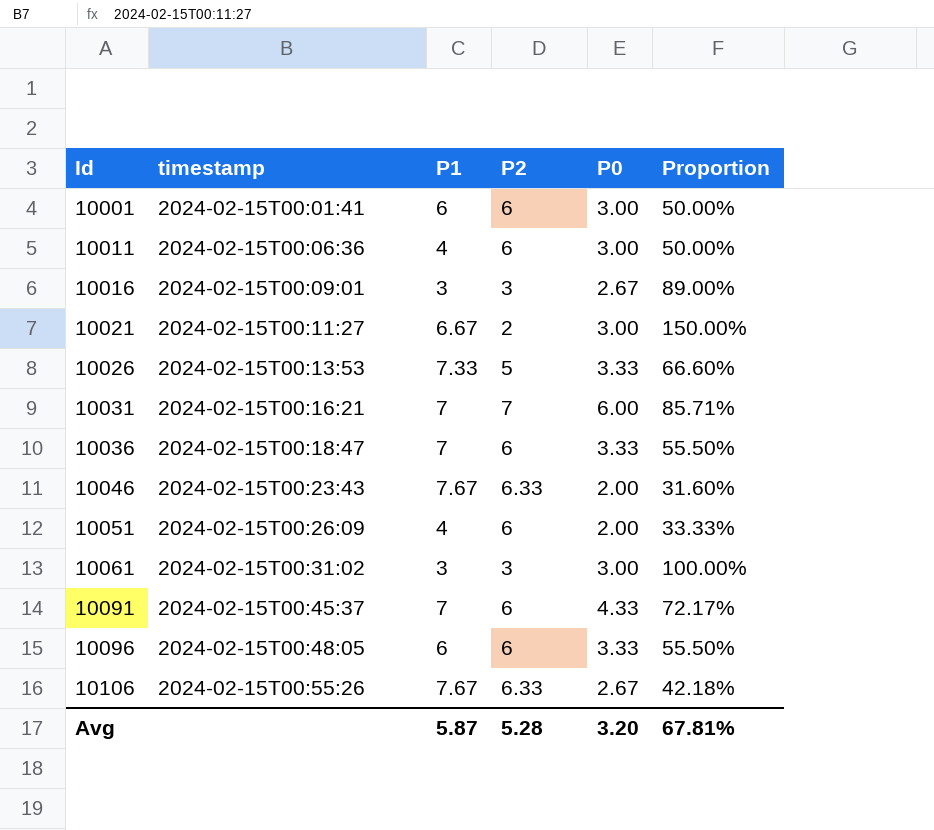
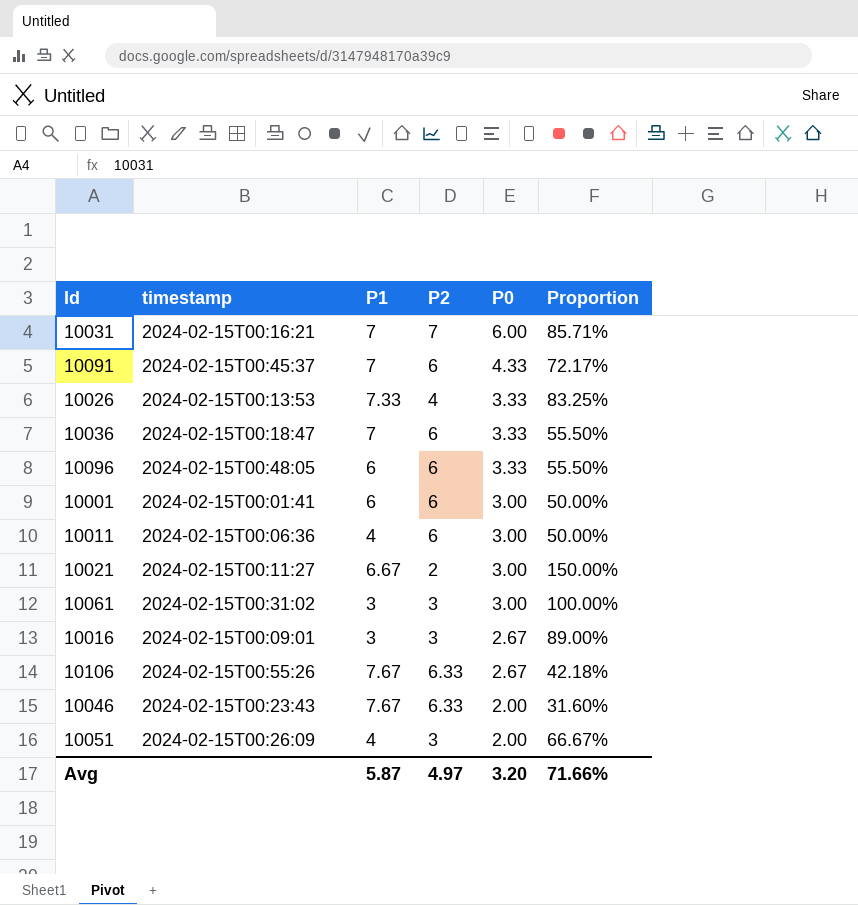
row order: Id ascending -> P0 descending
10026 | P2: 5 -> 4
10026 | Proportion: 66.60% -> 83.25%
10051 | P2: 6 -> 3
10051 | Proportion: 33.33% -> 66.67%
Avg | P2: 5.28 -> 4.97
Avg | Proportion: 67.81% -> 71.66%

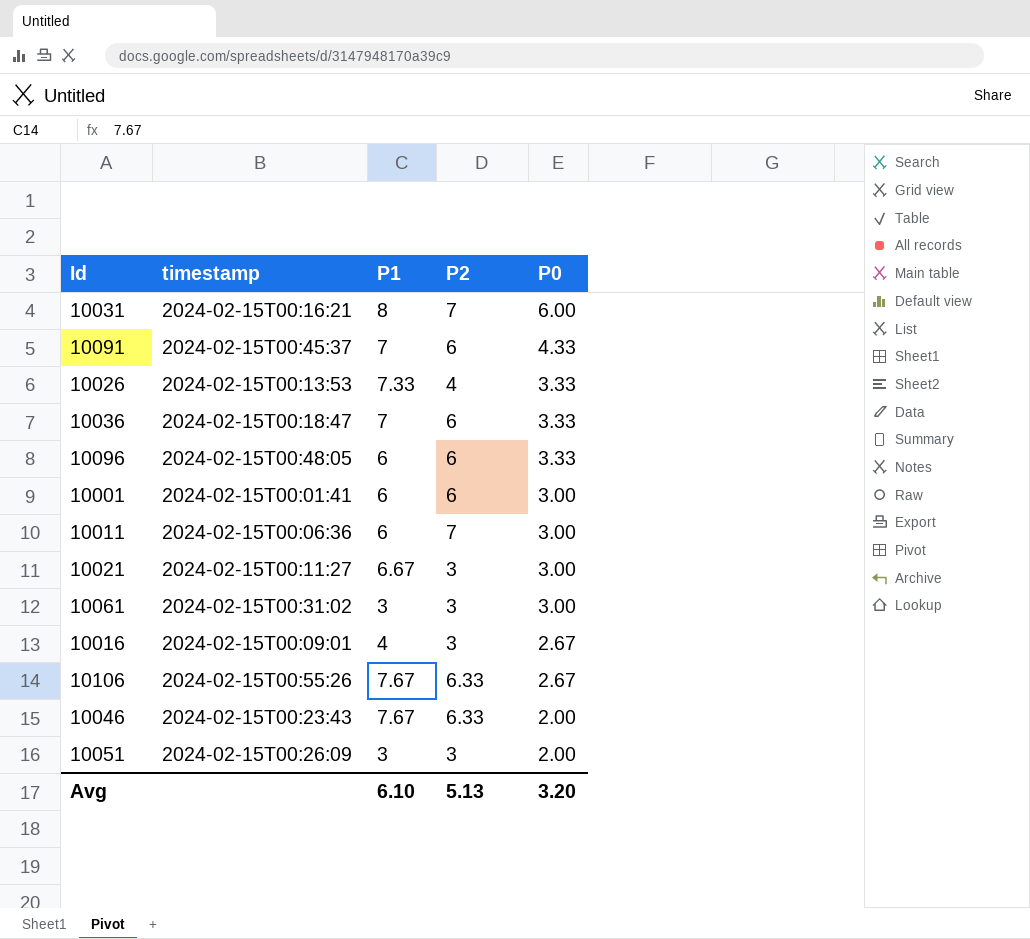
column Proportion | formula: [P0] / [P2] -> none
10031 | P1: 7 -> 8
10011 | P1: 4 -> 6
10011 | P2: 6 -> 7
10021 | P2: 2 -> 3
10016 | P1: 3 -> 4
10051 | P1: 4 -> 3
Avg | P1: 5.87 -> 6.10
Avg | P2: 4.97 -> 5.13

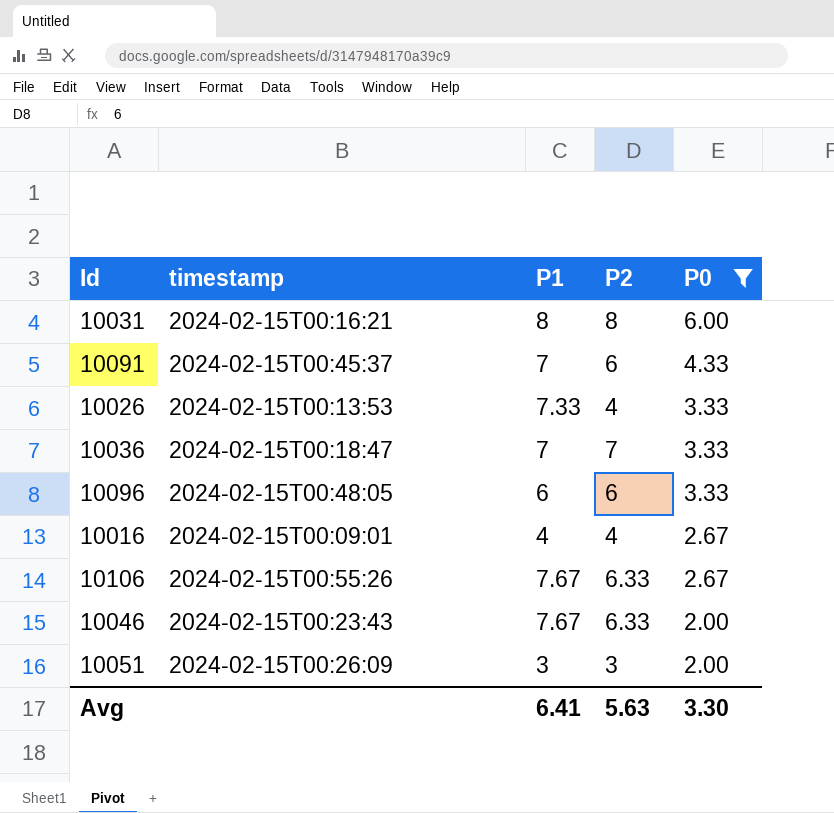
filter: none -> P0 != 3.00
10031 | P2: 7 -> 8
10036 | P2: 6 -> 7
10016 | P2: 3 -> 4
Avg | P1: 6.10 -> 6.41
Avg | P2: 5.13 -> 5.63
Avg | P0: 3.20 -> 3.30

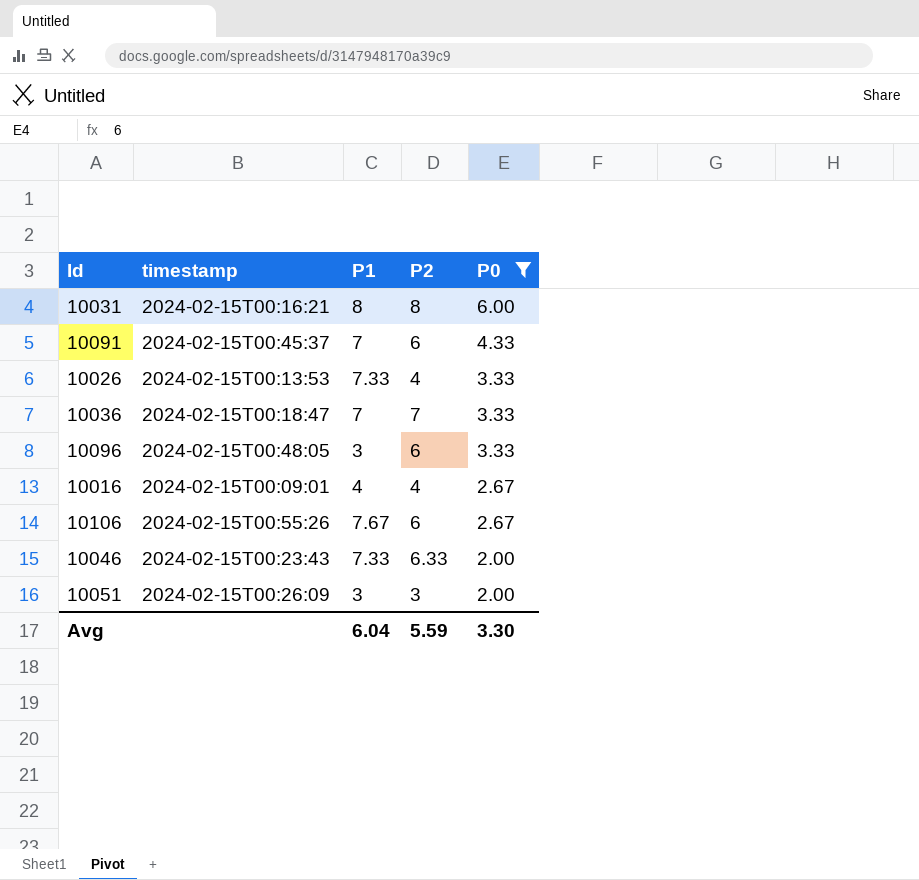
10096 | P1: 6 -> 3
10106 | P2: 6.33 -> 6
10046 | P1: 7.67 -> 7.33
Avg | P1: 6.41 -> 6.04
Avg | P2: 5.63 -> 5.59

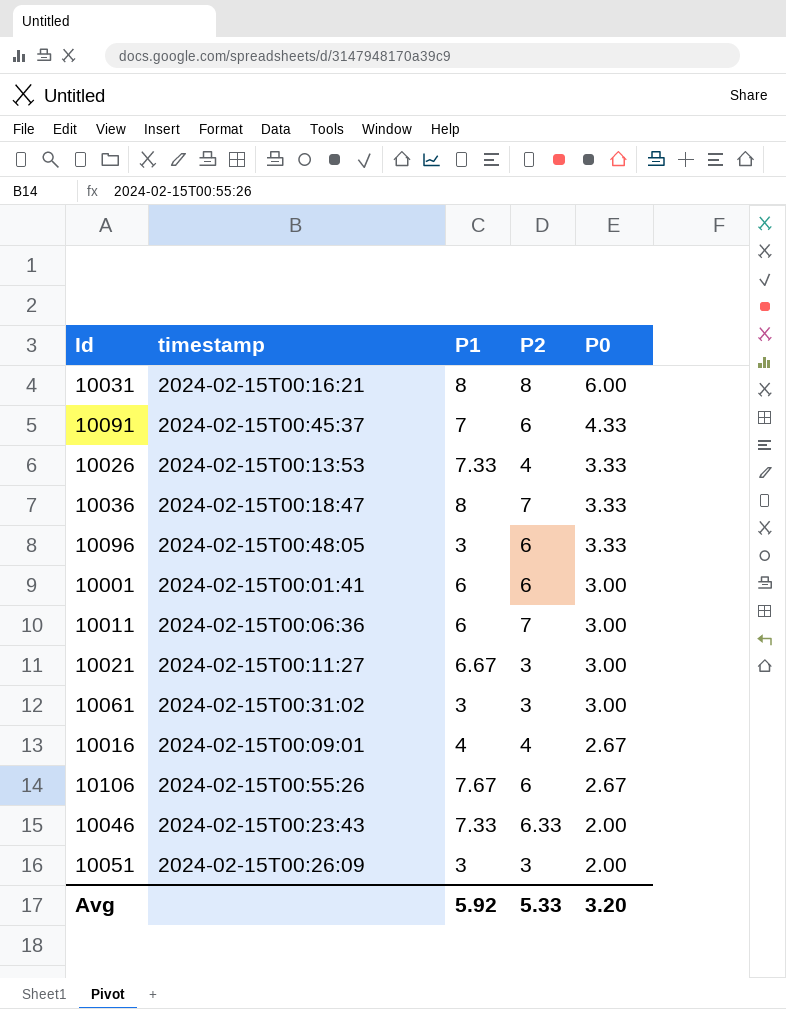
filter: P0 != 3.00 -> none
10036 | P1: 7 -> 8
Avg | P1: 6.04 -> 5.92
Avg | P2: 5.59 -> 5.33
Avg | P0: 3.30 -> 3.20

